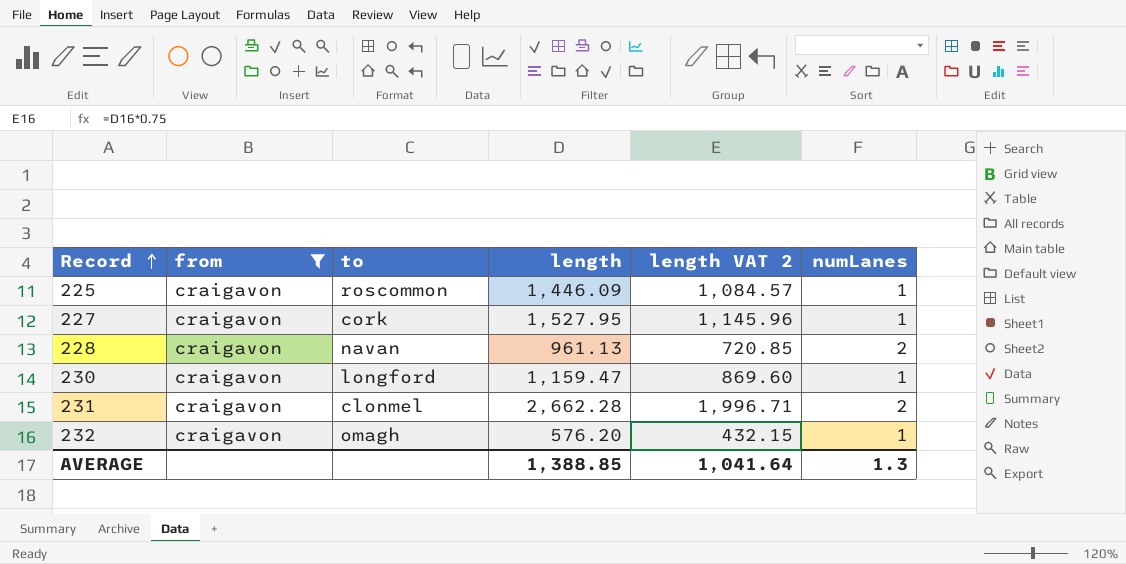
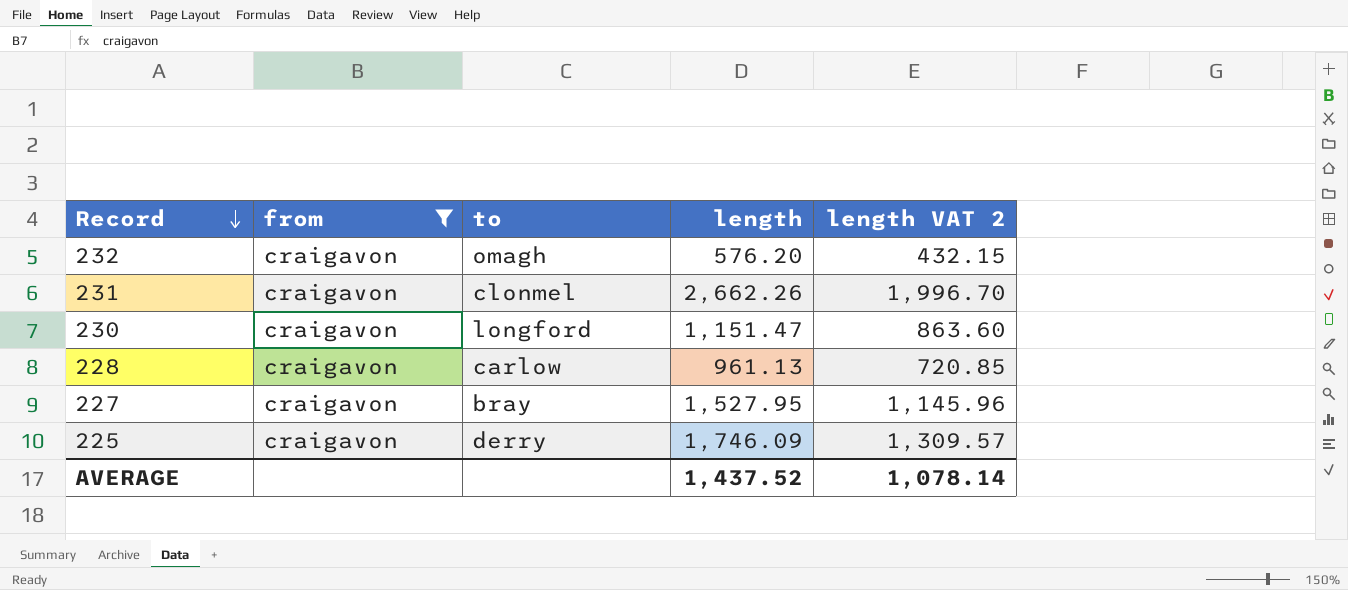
row order: Record ascending -> Record descending
column numLanes | position: 6 -> none
231 | length: 2,662.28 -> 2,662.26
231 | length VAT 2: 1,996.71 -> 1,996.70
230 | length: 1,159.47 -> 1,151.47
230 | length VAT 2: 869.60 -> 863.60
228 | to: navan -> carlow
227 | to: cork -> bray
225 | to: roscommon -> derry
225 | length: 1,446.09 -> 1,746.09
225 | length VAT 2: 1,084.57 -> 1,309.57
AVERAGE | length: 1,388.85 -> 1,437.52
AVERAGE | length VAT 2: 1,041.64 -> 1,078.14

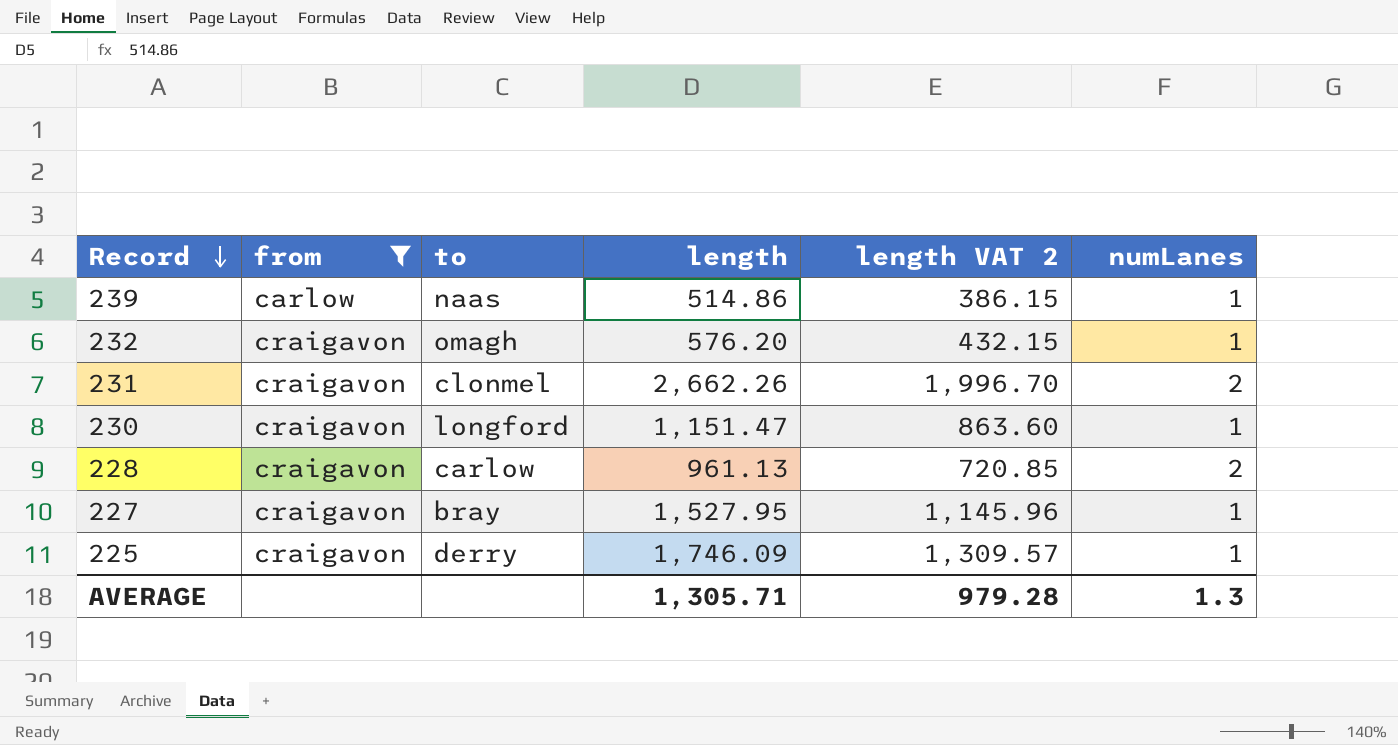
column numLanes | position: none -> 6
row 239: none -> carlow | naas | 514.86 | 386.15 | 1
AVERAGE | length: 1,437.52 -> 1,305.71
AVERAGE | length VAT 2: 1,078.14 -> 979.28

